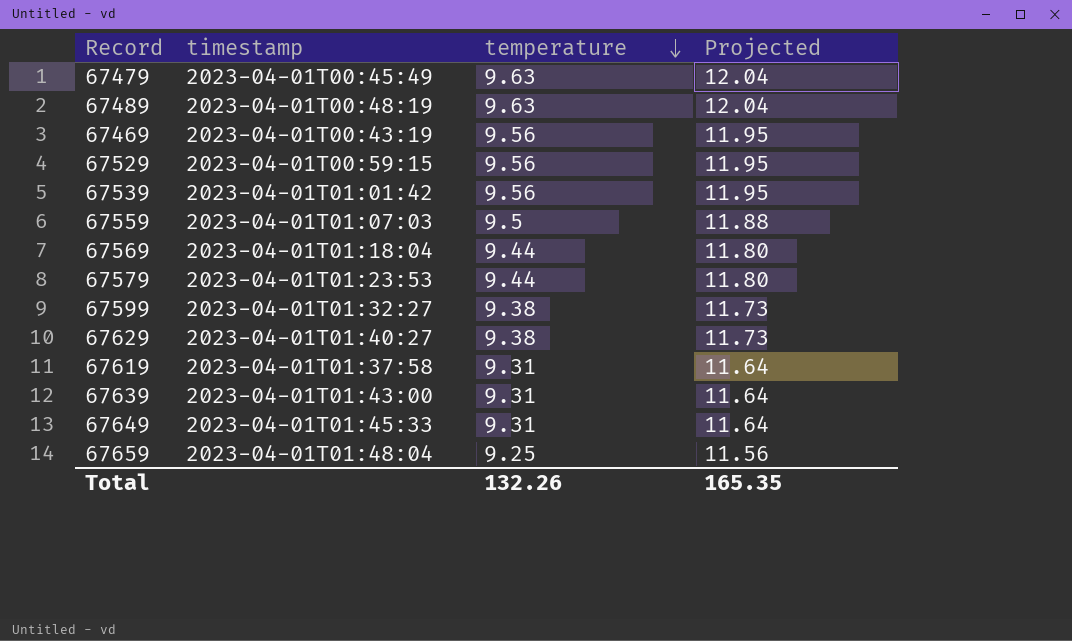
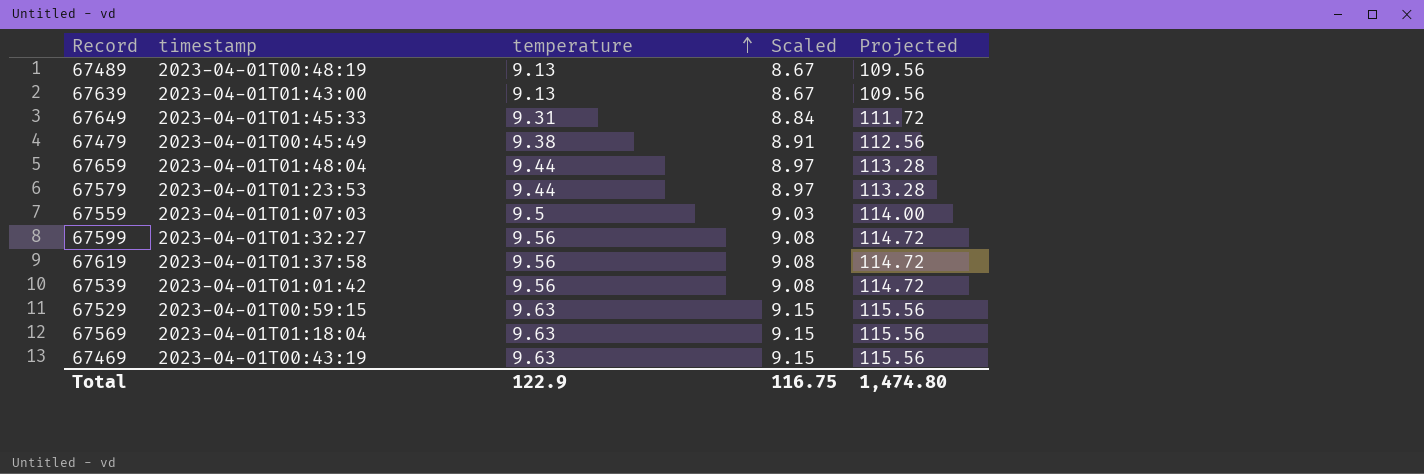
row order: temperature descending -> temperature ascending
column Scaled | formula: none -> [temperature] * 0.95
column Projected | formula: [temperature] * 1.25 -> [temperature] * 12
row 67629: 2023-04-01T01:40:27 | 9.38 | 11.73 -> none
67489 | temperature: 9.63 -> 9.13
67639 | temperature: 9.31 -> 9.13
67479 | temperature: 9.63 -> 9.38
67659 | temperature: 9.25 -> 9.44
67599 | temperature: 9.38 -> 9.56
67619 | temperature: 9.31 -> 9.56
67529 | temperature: 9.56 -> 9.63
67569 | temperature: 9.44 -> 9.63
67469 | temperature: 9.56 -> 9.63
Total | temperature: 132.26 -> 122.9
Total | Projected: 165.35 -> 1,474.80

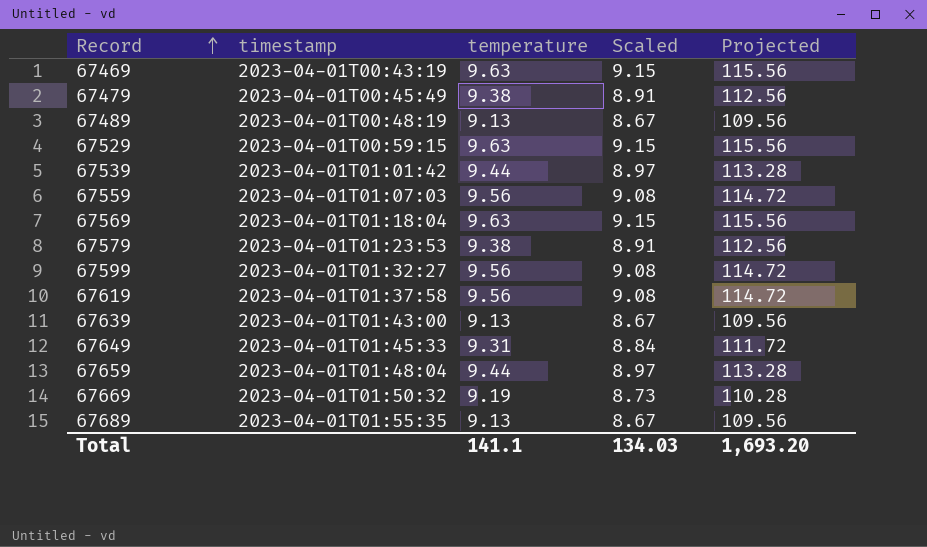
row order: temperature ascending -> Record ascending
67539 | temperature: 9.56 -> 9.44
67539 | Scaled: 9.08 -> 8.97
67539 | Projected: 114.72 -> 113.28
67559 | temperature: 9.5 -> 9.56
67559 | Scaled: 9.03 -> 9.08
67559 | Projected: 114.00 -> 114.72
67579 | temperature: 9.44 -> 9.38
67579 | Scaled: 8.97 -> 8.91
67579 | Projected: 113.28 -> 112.56
row 67669: none -> 2023-04-01T01:50:32 | 9.19 | 8.73 | 110.28
row 67689: none -> 2023-04-01T01:55:35 | 9.13 | 8.67 | 109.56
Total | temperature: 122.9 -> 141.1
Total | Scaled: 116.75 -> 134.03
Total | Projected: 1,474.80 -> 1,693.20

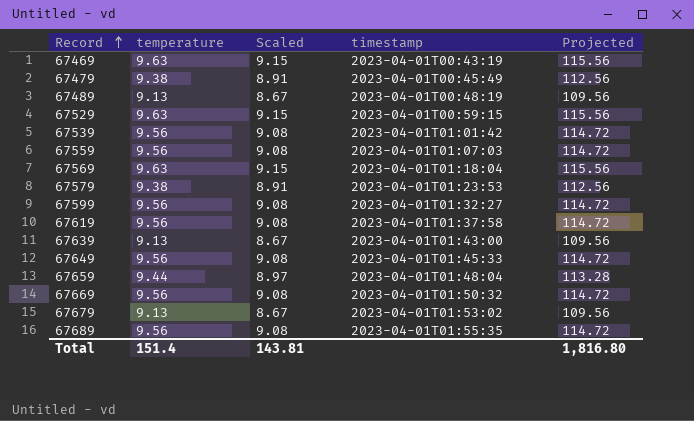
column timestamp | position: 2 -> 4
67539 | temperature: 9.44 -> 9.56
67539 | Scaled: 8.97 -> 9.08
67539 | Projected: 113.28 -> 114.72
67649 | temperature: 9.31 -> 9.56
67649 | Scaled: 8.84 -> 9.08
67649 | Projected: 111.72 -> 114.72
67669 | temperature: 9.19 -> 9.56
67669 | Scaled: 8.73 -> 9.08
67669 | Projected: 110.28 -> 114.72
row 67679: none -> 9.13 | 8.67 | 2023-04-01T01:53:02 | 109.56
67689 | temperature: 9.13 -> 9.56
67689 | Scaled: 8.67 -> 9.08
67689 | Projected: 109.56 -> 114.72
Total | temperature: 141.1 -> 151.4
Total | Scaled: 134.03 -> 143.81
Total | Projected: 1,693.20 -> 1,816.80

